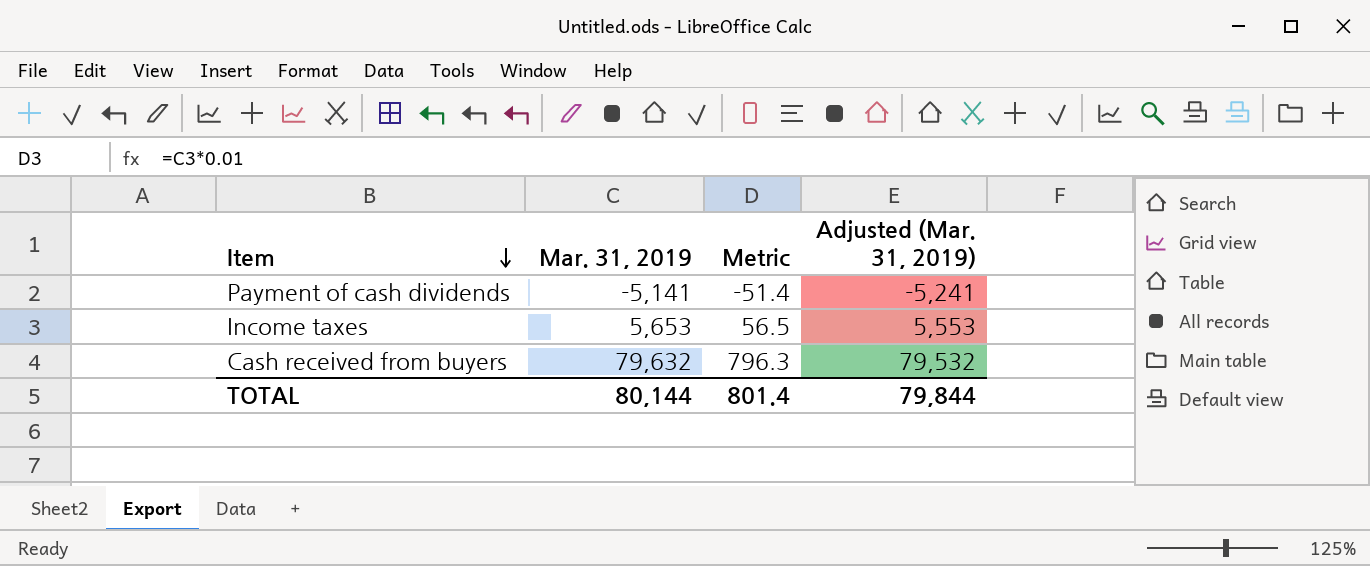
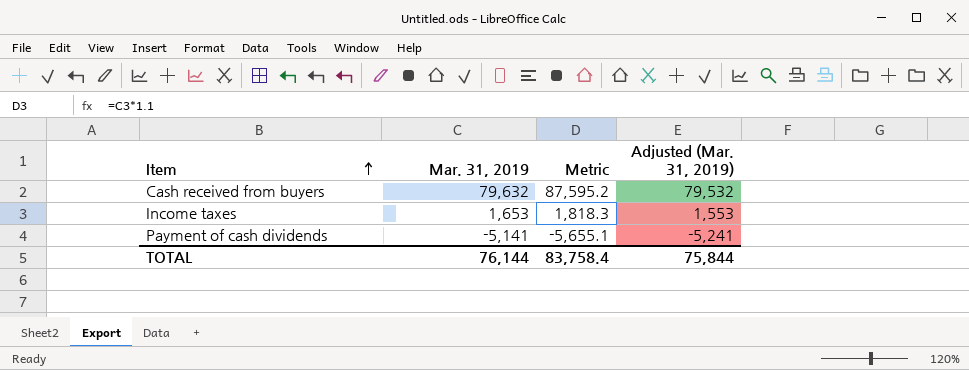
row order: Item descending -> Item ascending
column Metric | formula: [Mar. 31, 2019] * 0.01 -> [Mar. 31, 2019] * 1.1
Income taxes | Mar. 31, 2019: 5,653 -> 1,653
Income taxes | Adjusted (Mar. 31, 2019): 5,553 -> 1,553
TOTAL | Mar. 31, 2019: 80,144 -> 76,144
TOTAL | Metric: 801.4 -> 83,758.4
TOTAL | Adjusted (Mar. 31, 2019): 79,844 -> 75,844

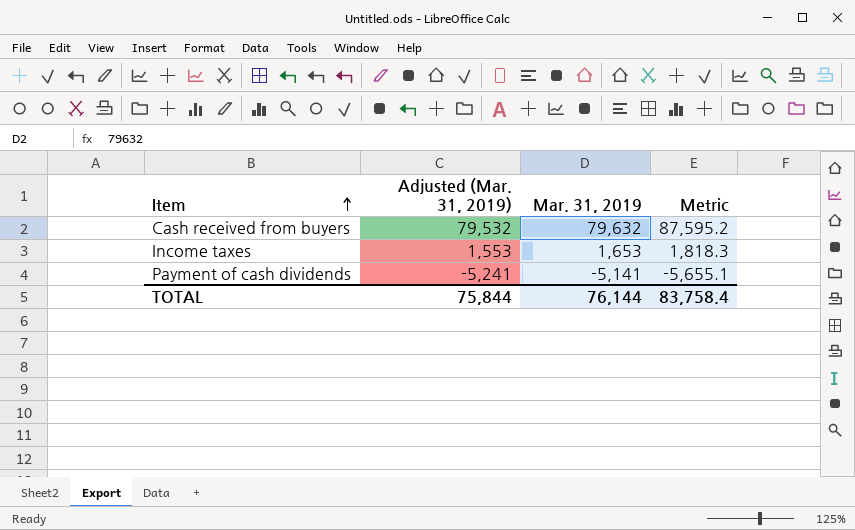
column Adjusted (Mar. 31, 2019) | position: 4 -> 2

